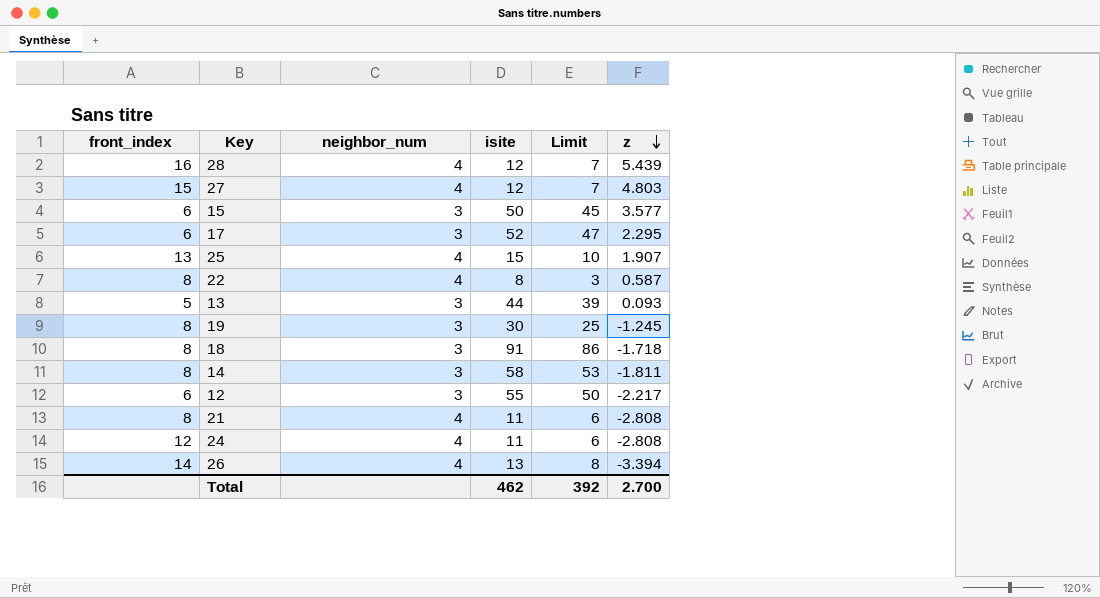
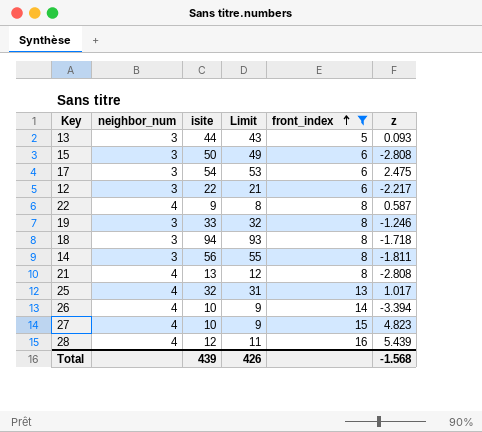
filter: none -> front_index != 12
row order: z descending -> front_index ascending
column Limit | formula: [isite] - 5 -> [isite] - 1
column front_index | position: 1 -> 5
15 | z: 3.577 -> -2.808
17 | isite: 52 -> 54
17 | z: 2.295 -> 2.475
12 | isite: 55 -> 22
22 | isite: 8 -> 9
19 | isite: 30 -> 33
19 | z: -1.245 -> -1.246
18 | isite: 91 -> 94
14 | isite: 58 -> 56
21 | isite: 11 -> 13
25 | isite: 15 -> 32
25 | z: 1.907 -> 1.017
26 | isite: 13 -> 10
27 | isite: 12 -> 10
27 | z: 4.803 -> 4.823
Total | isite: 462 -> 439
Total | Limit: 392 -> 426
Total | z: 2.700 -> -1.568

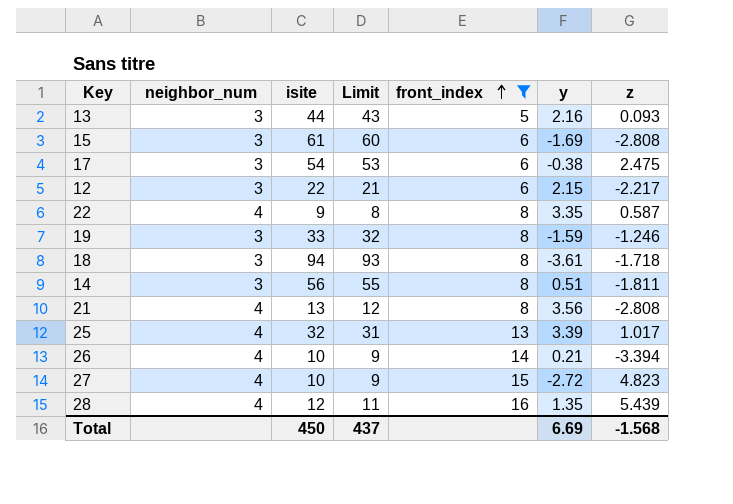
column y | position: none -> 6
15 | isite: 50 -> 61
15 | Limit: 49 -> 60
Total | isite: 439 -> 450
Total | Limit: 426 -> 437

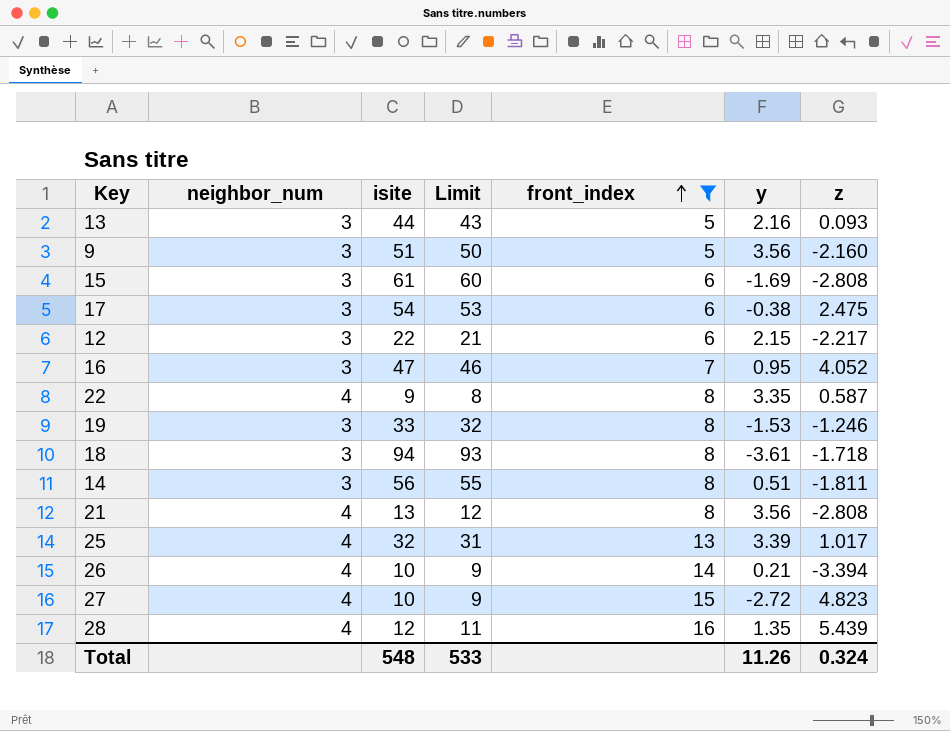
row 9: none -> 3 | 51 | 50 | 5 | 3.56 | -2.160
row 16: none -> 3 | 47 | 46 | 7 | 0.95 | 4.052
19 | y: -1.59 -> -1.53
Total | isite: 450 -> 548
Total | Limit: 437 -> 533
Total | y: 6.69 -> 11.26
Total | z: -1.568 -> 0.324

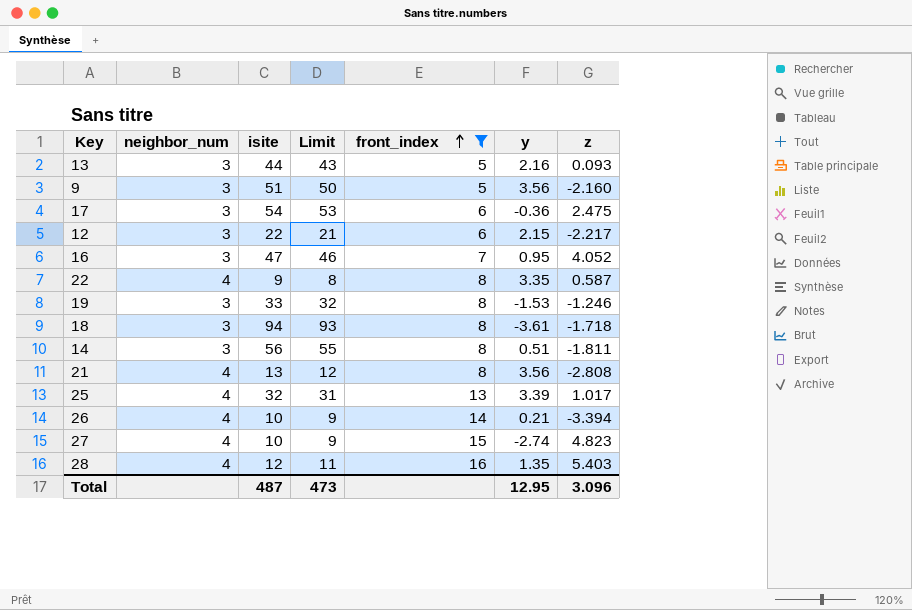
row 15: 3 | 61 | 60 | 6 | -1.69 | -2.808 -> none
17 | y: -0.38 -> -0.36
27 | y: -2.72 -> -2.74
28 | z: 5.439 -> 5.403
Total | isite: 548 -> 487
Total | Limit: 533 -> 473
Total | y: 11.26 -> 12.95
Total | z: 0.324 -> 3.096

